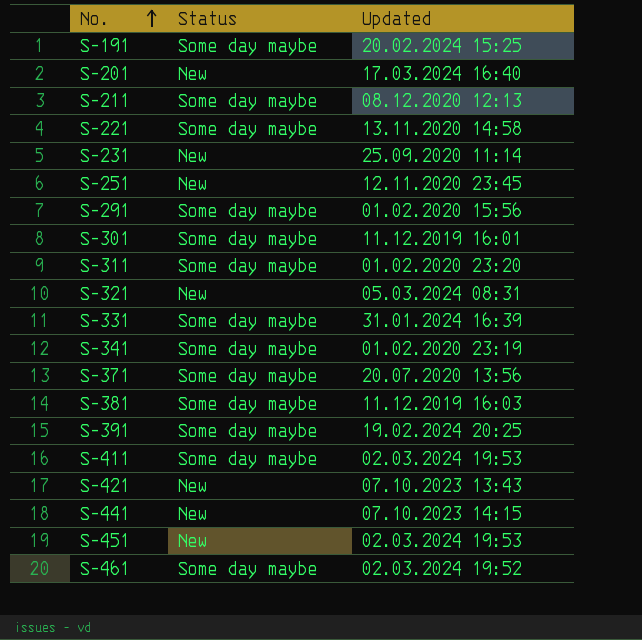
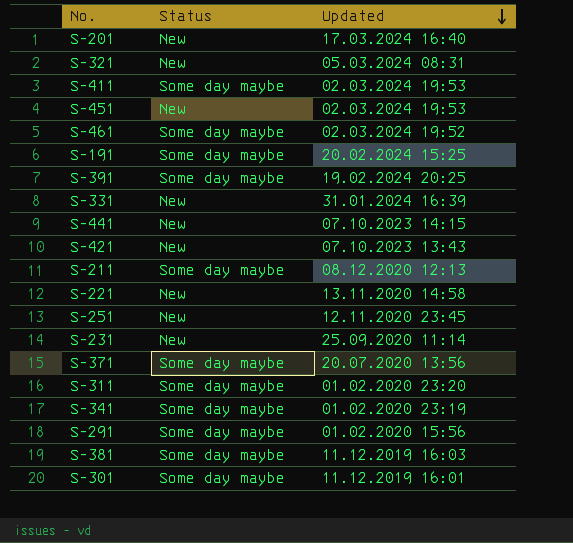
row order: No. ascending -> Updated descending
S-331 | Status: Some day maybe -> New
S-221 | Status: Some day maybe -> New

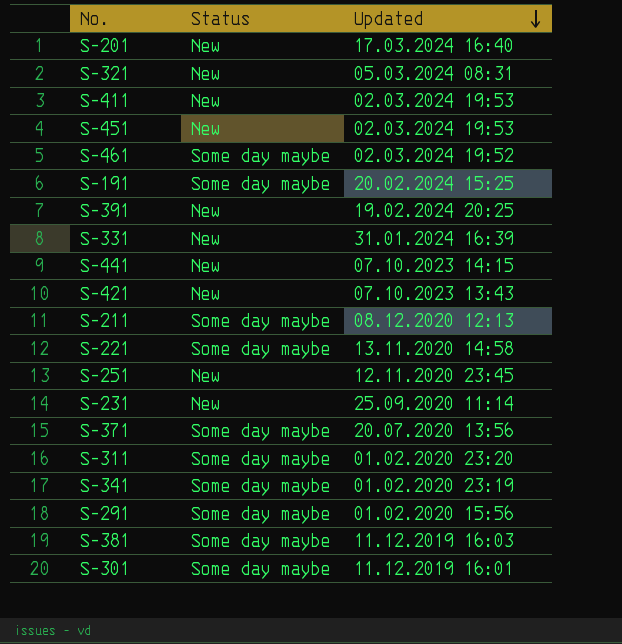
S-411 | Status: Some day maybe -> New
S-391 | Status: Some day maybe -> New
S-221 | Status: New -> Some day maybe

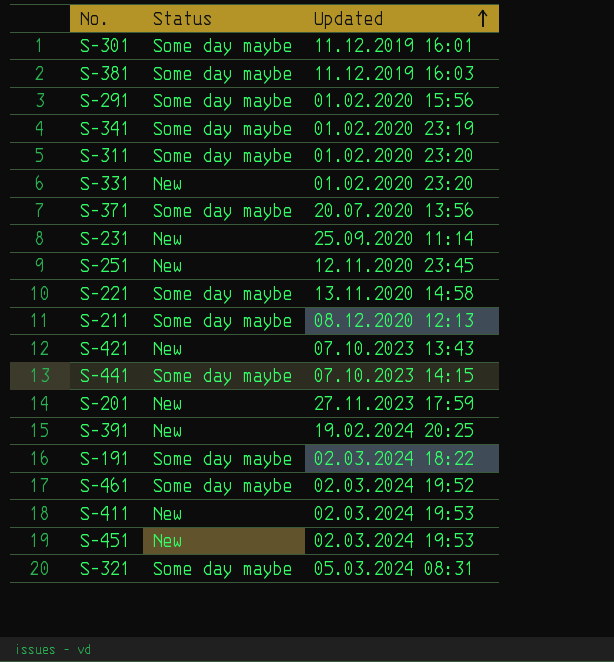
row order: Updated descending -> Updated ascending
S-331 | Updated: 31.01.2024 16:39 -> 01.02.2020 23:20
S-441 | Status: New -> Some day maybe
S-201 | Updated: 17.03.2024 16:40 -> 27.11.2023 17:59
S-191 | Updated: 20.02.2024 15:25 -> 02.03.2024 18:22
S-321 | Status: New -> Some day maybe

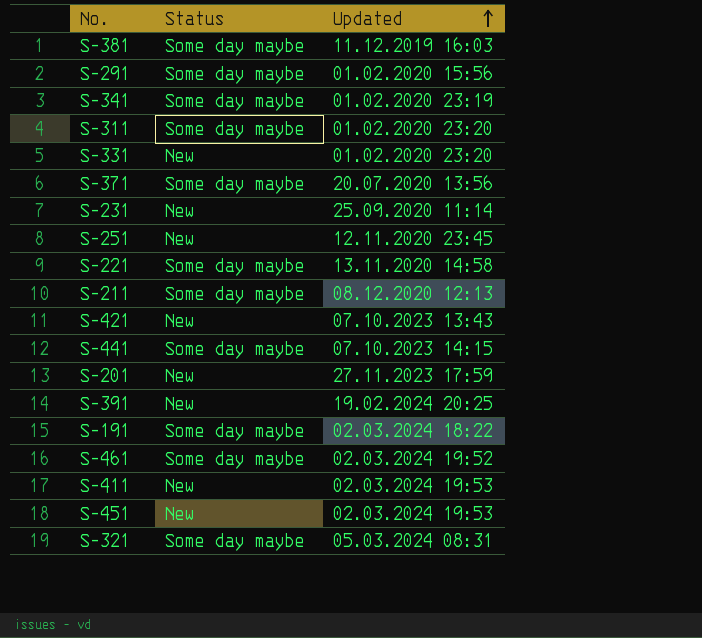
row S-301: Some day maybe | 11.12.2019 16:01 -> none

